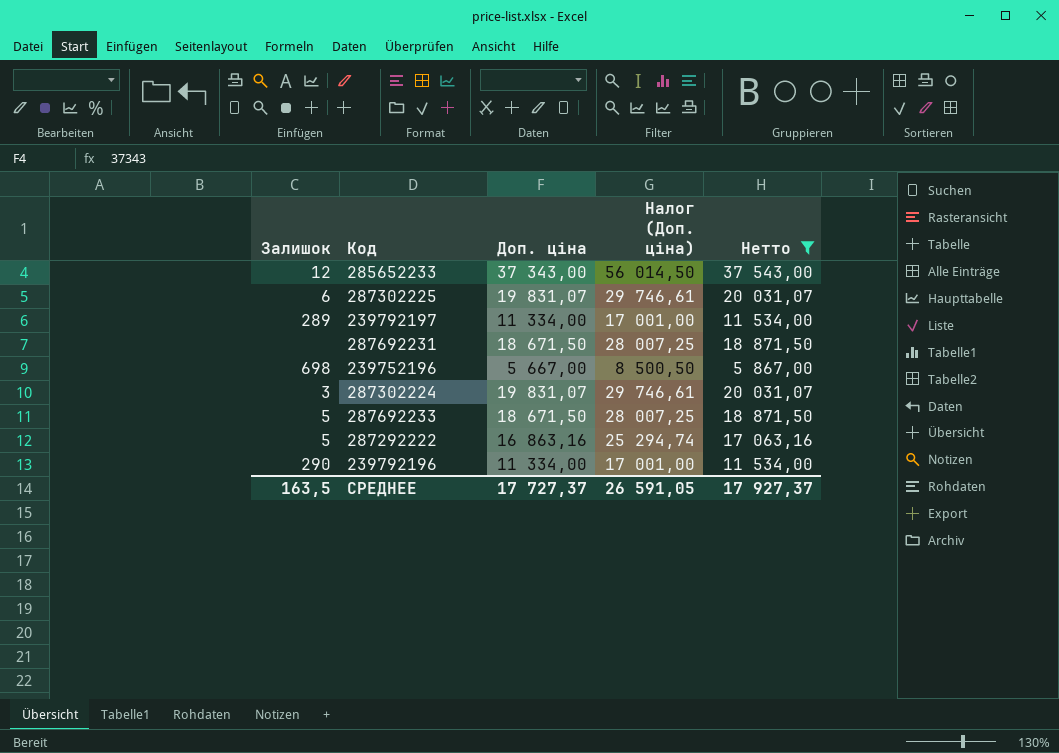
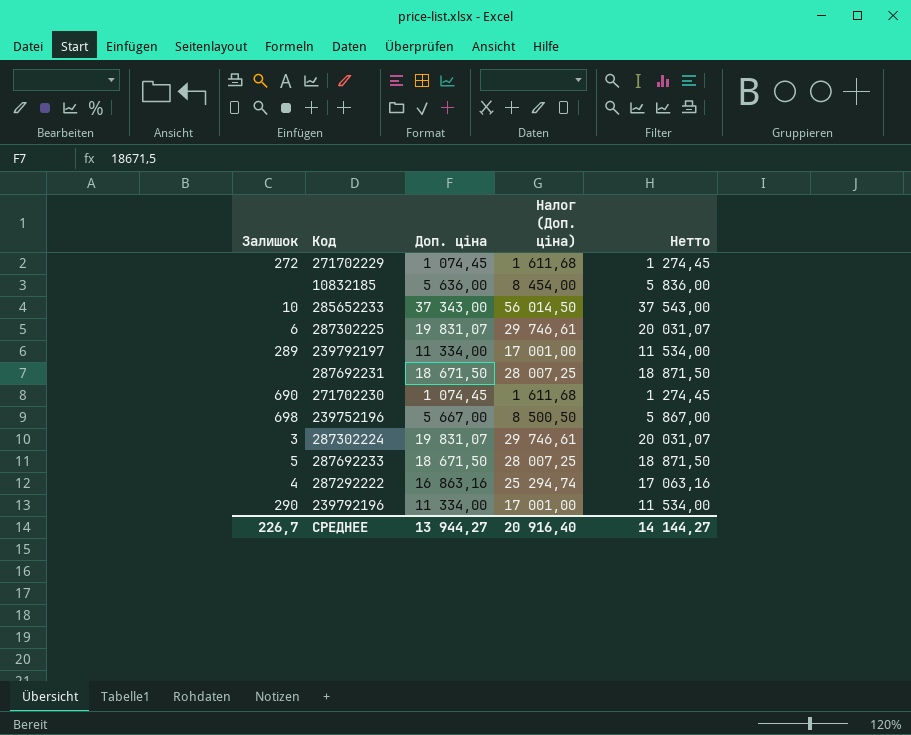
filter: Нетто >= 5 867,00 -> none
285652233 | Залишок: 12 -> 10
287292222 | Залишок: 5 -> 4
СРЕДНЕЕ | Залишок: 163,5 -> 226,7
СРЕДНЕЕ | Доп. ціна: 17 727,37 -> 13 944,27
СРЕДНЕЕ | Налог (Доп. ціна): 26 591,05 -> 20 916,40
СРЕДНЕЕ | Нетто: 17 927,37 -> 14 144,27

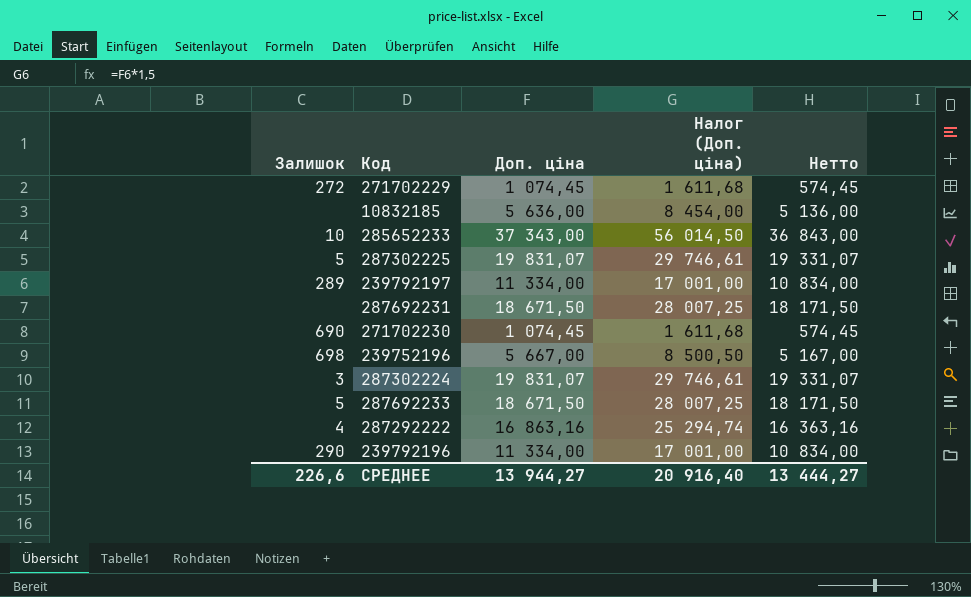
column Нетто | formula: [Доп. ціна] + 200 -> [Доп. ціна] - 500
287302225 | Залишок: 6 -> 5
СРЕДНЕЕ | Залишок: 226,7 -> 226,6
СРЕДНЕЕ | Нетто: 14 144,27 -> 13 444,27

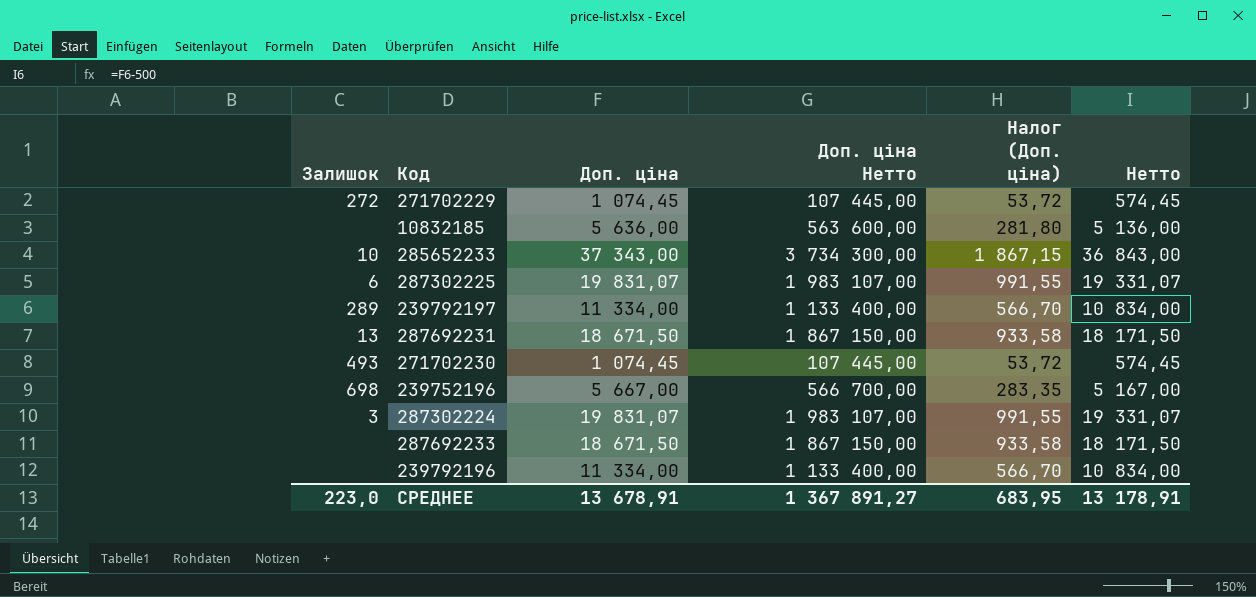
column Доп. ціна Нетто | formula: none -> [Доп. ціна] * 100
column Налог (Доп. ціна) | formula: [Доп. ціна] * 1,5 -> [Доп. ціна] * 0,05
row 287292222: 4 | 16 863,16 | 25 294,74 | 16 363,16 -> none
287302225 | Залишок: 5 -> 6
287692231 | Залишок: none -> 13
271702230 | Залишок: 690 -> 493
287692233 | Залишок: 5 -> none
239792196 | Залишок: 290 -> none
СРЕДНЕЕ | Залишок: 226,6 -> 223,0
СРЕДНЕЕ | Доп. ціна: 13 944,27 -> 13 678,91
СРЕДНЕЕ | Налог (Доп. ціна): 20 916,40 -> 683,95
СРЕДНЕЕ | Нетто: 13 444,27 -> 13 178,91

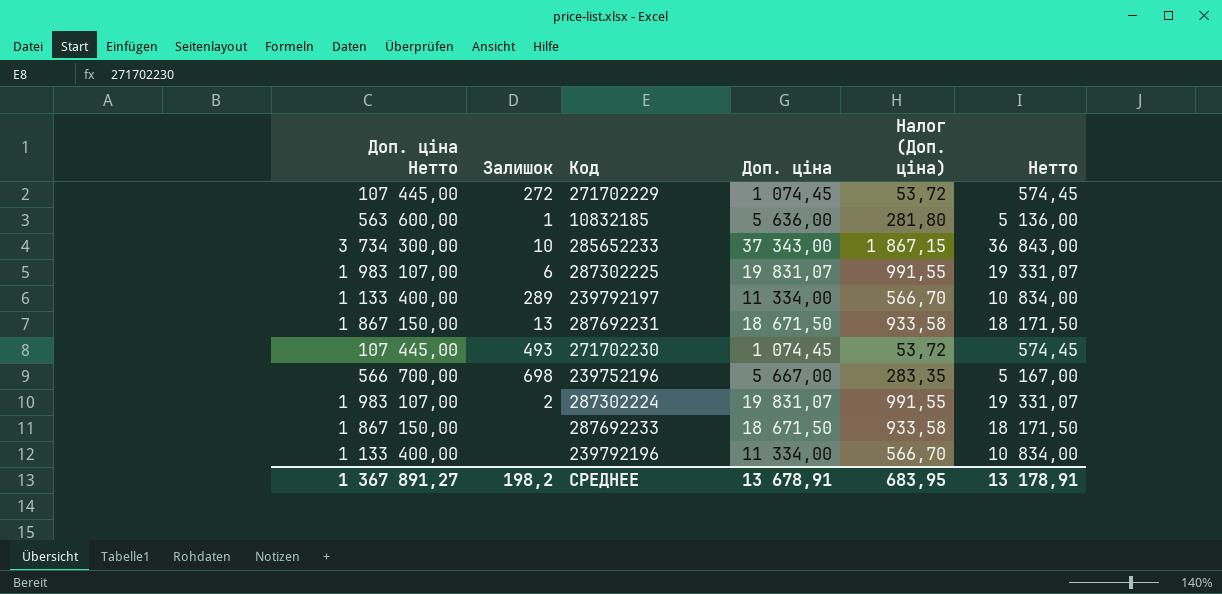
column Доп. ціна Нетто | position: 4 -> 1
10832185 | Залишок: none -> 1
287302224 | Залишок: 3 -> 2
СРЕДНЕЕ | Залишок: 223,0 -> 198,2

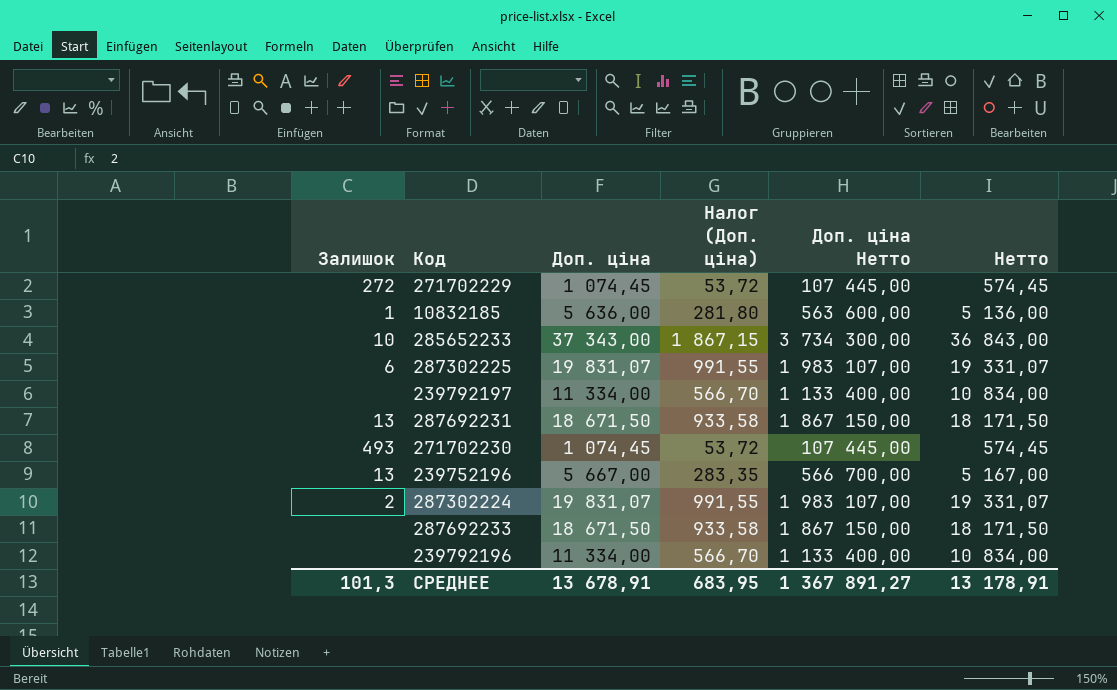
column Доп. ціна Нетто | position: 1 -> 5
239792197 | Залишок: 289 -> none
239752196 | Залишок: 698 -> 13
СРЕДНЕЕ | Залишок: 198,2 -> 101,3

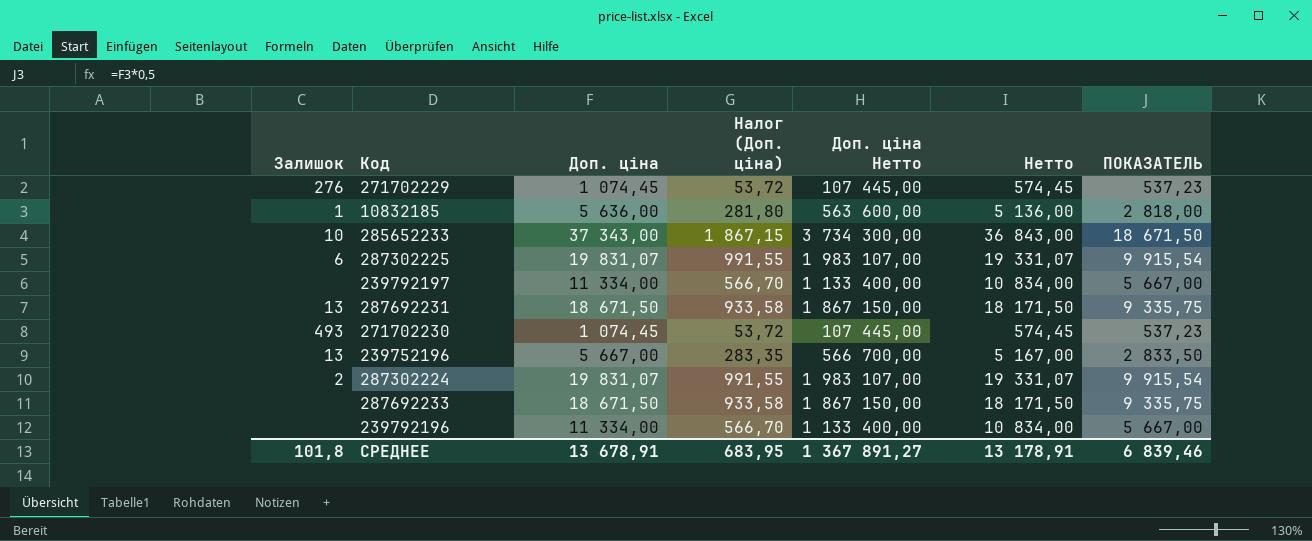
column ПОКАЗАТЕЛЬ | formula: none -> [Доп. ціна] * 0,5
271702229 | Залишок: 272 -> 276
СРЕДНЕЕ | Залишок: 101,3 -> 101,8

